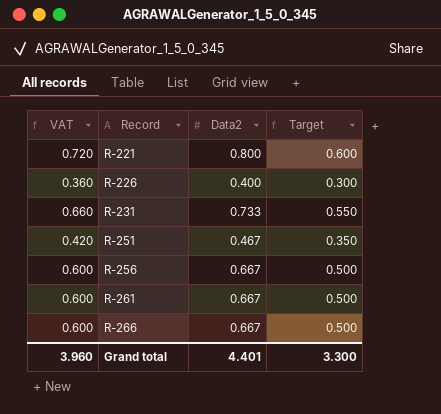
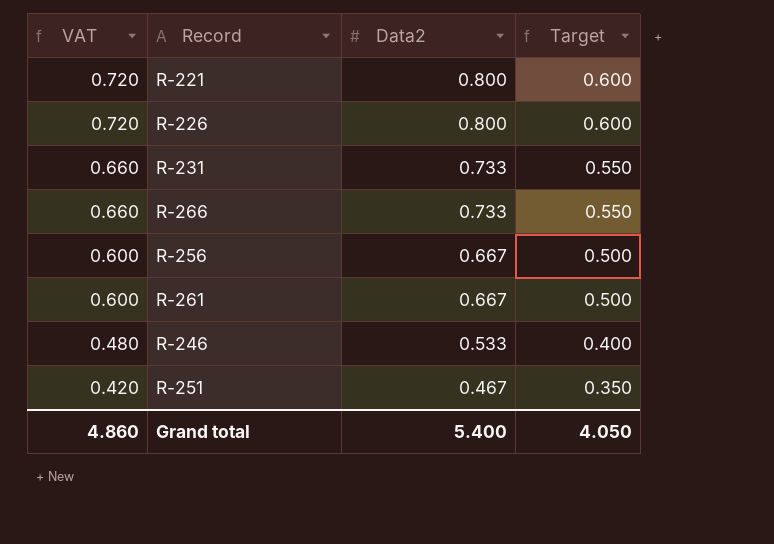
row order: Record ascending -> VAT descending
R-226 | VAT: 0.360 -> 0.720
R-226 | Data2: 0.400 -> 0.800
R-226 | Target: 0.300 -> 0.600
R-266 | VAT: 0.600 -> 0.660
R-266 | Data2: 0.667 -> 0.733
R-266 | Target: 0.500 -> 0.550
row R-246: none -> 0.480 | 0.533 | 0.400
Grand total | VAT: 3.960 -> 4.860
Grand total | Data2: 4.401 -> 5.400
Grand total | Target: 3.300 -> 4.050

